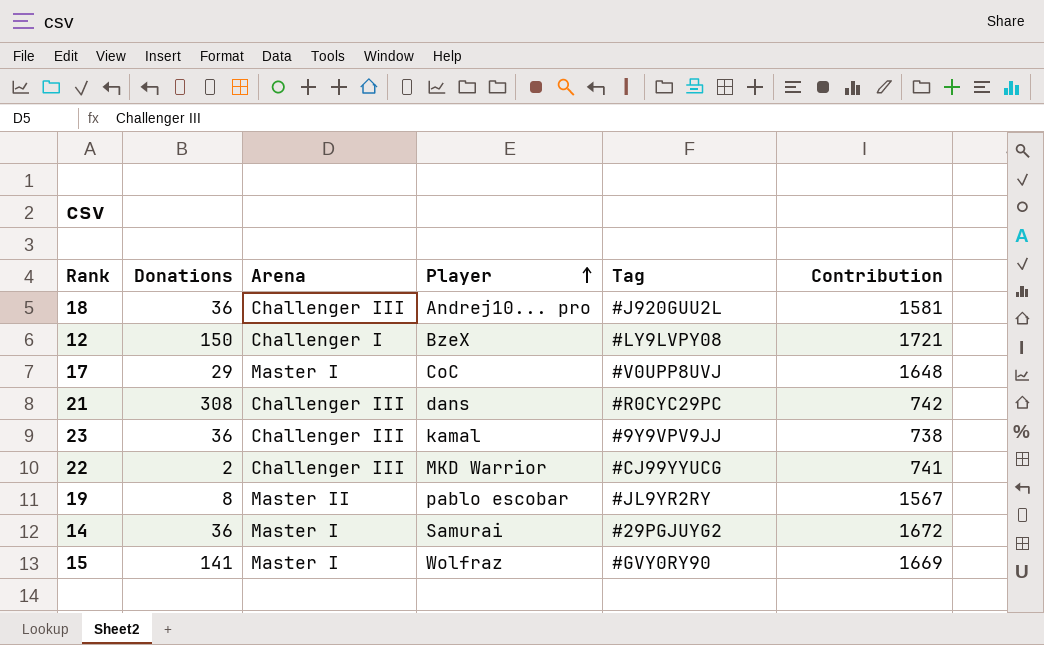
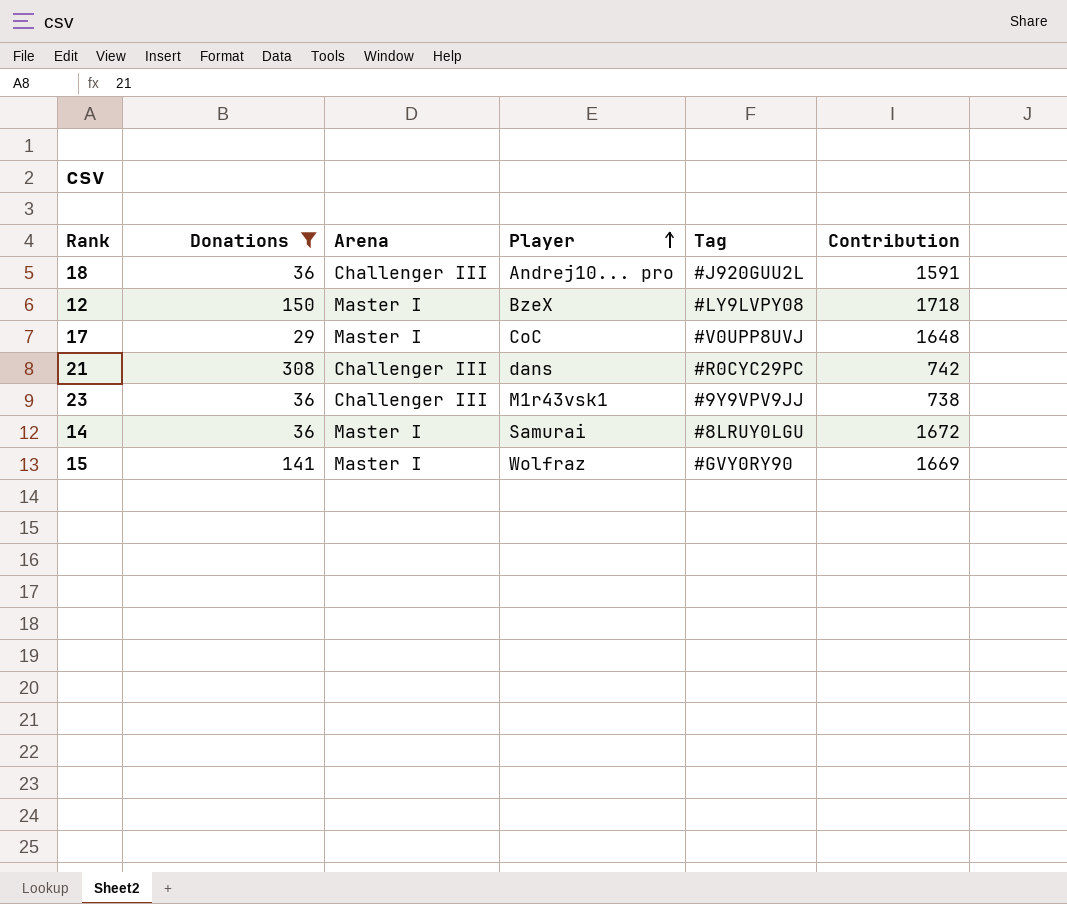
filter: none -> Donations >= 29
18 | Contribution: 1581 -> 1591
12 | Arena: Challenger I -> Master I
12 | Contribution: 1721 -> 1718
23 | Player: kamal -> M1r43vsk1
14 | Tag: #29PGJUYG2 -> #8LRUY0LGU

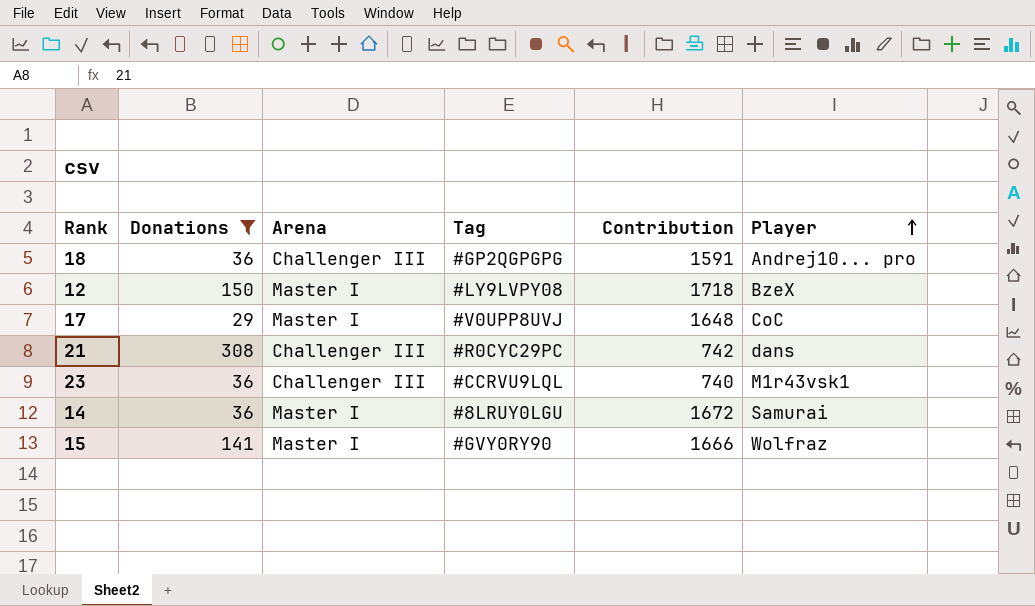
column Player | position: 4 -> 6
18 | Tag: #J920GUU2L -> #GP2QGPGPG
23 | Tag: #9Y9VPV9JJ -> #CCRVU9LQL
23 | Contribution: 738 -> 740
15 | Contribution: 1669 -> 1666

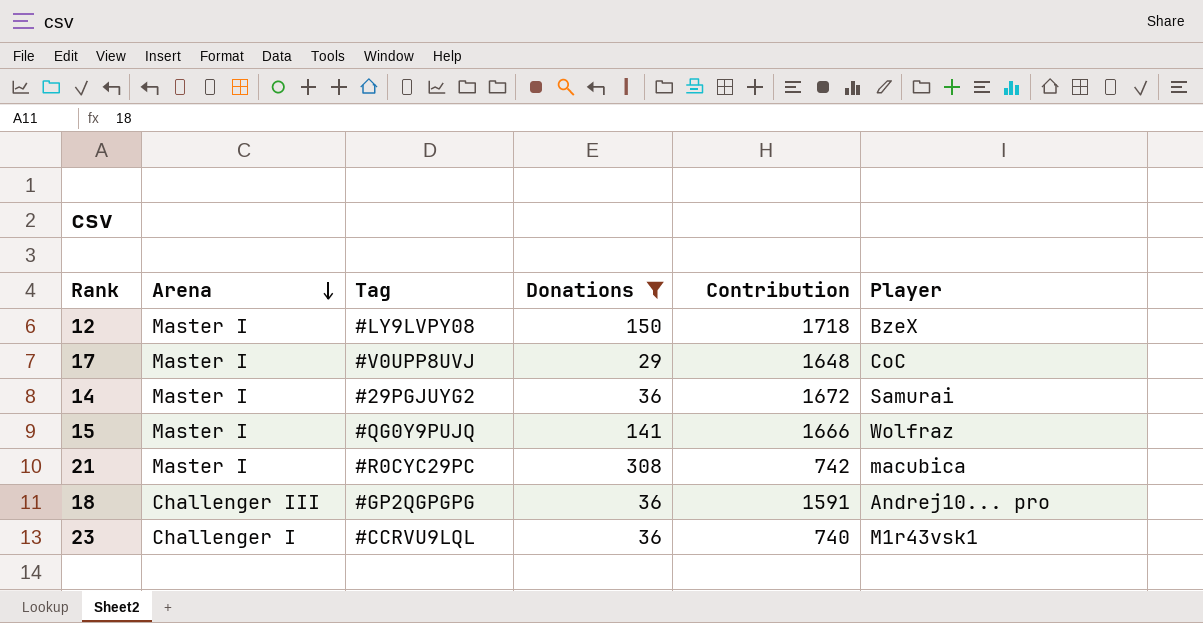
row order: Player ascending -> Arena descending
column Donations | position: 2 -> 4
14 | Tag: #8LRUY0LGU -> #29PGJUYG2
15 | Tag: #GVY0RY90 -> #QG0Y9PUJQ
21 | Arena: Challenger III -> Master I
21 | Player: dans -> macubica
23 | Arena: Challenger III -> Challenger I

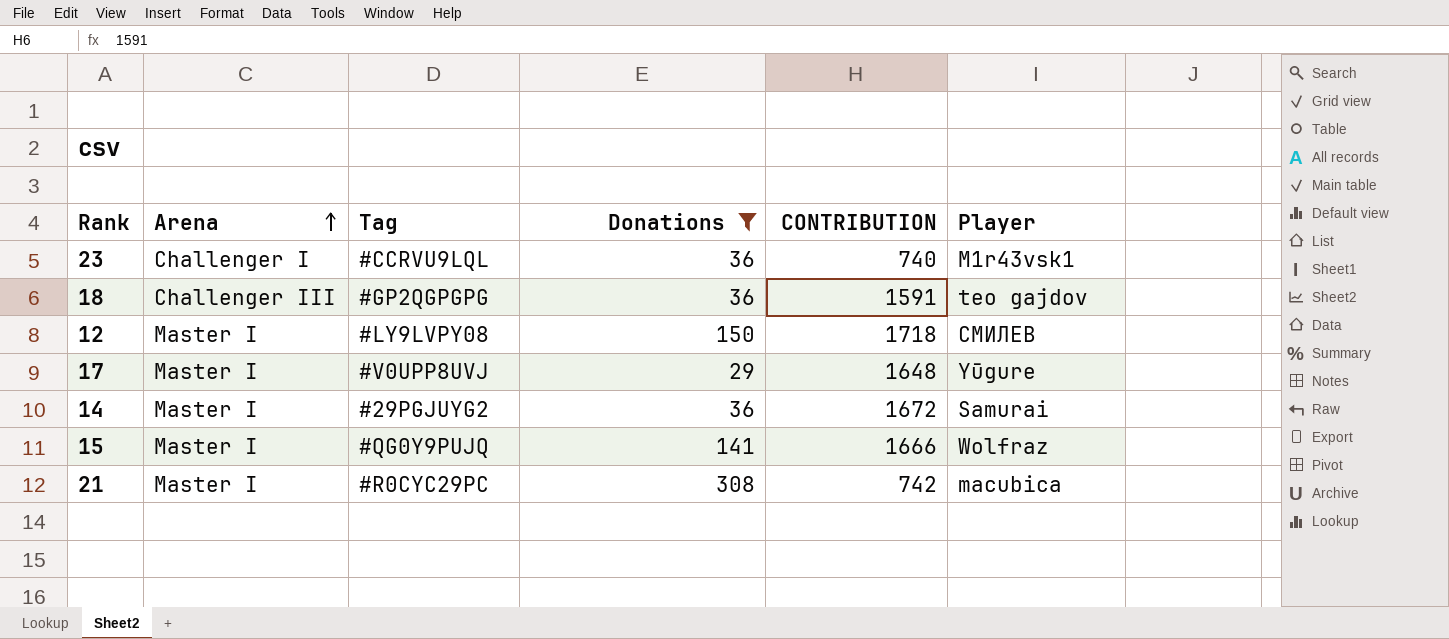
row order: Arena descending -> Arena ascending
column name: Contribution -> CONTRIBUTION
18 | Player: Andrej10... pro -> teo gajdov
12 | Player: BzeX -> СМИЛЕВ
17 | Player: CoC -> Yūgure

